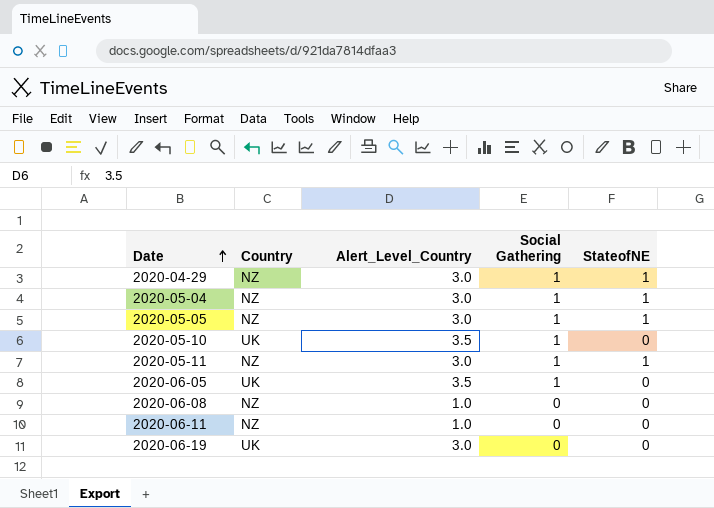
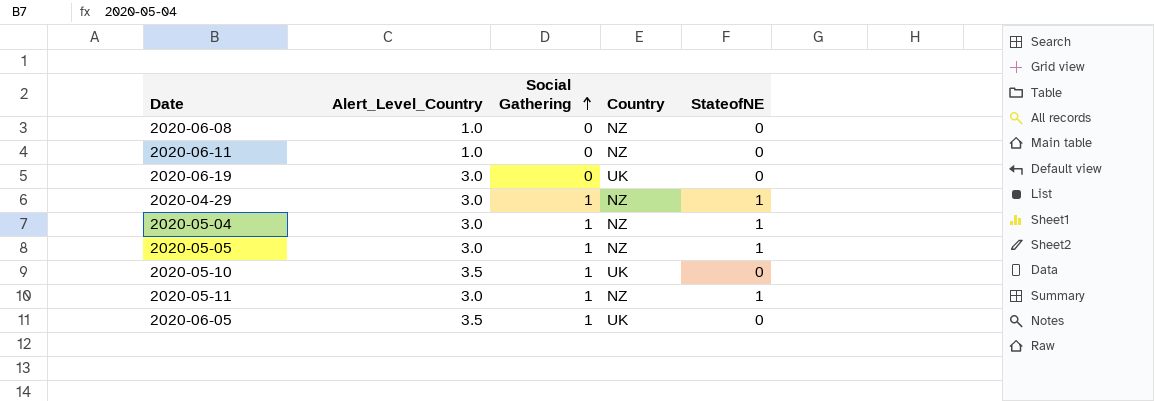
row order: Date ascending -> Social Gathering ascending
column Country | position: 2 -> 4

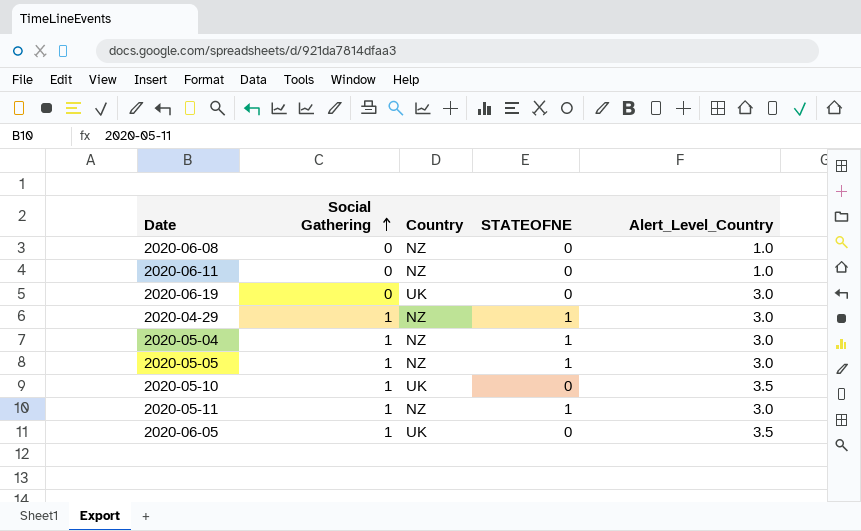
column name: StateofNE -> STATEOFNE
column Alert_Level_Country | position: 2 -> 5

